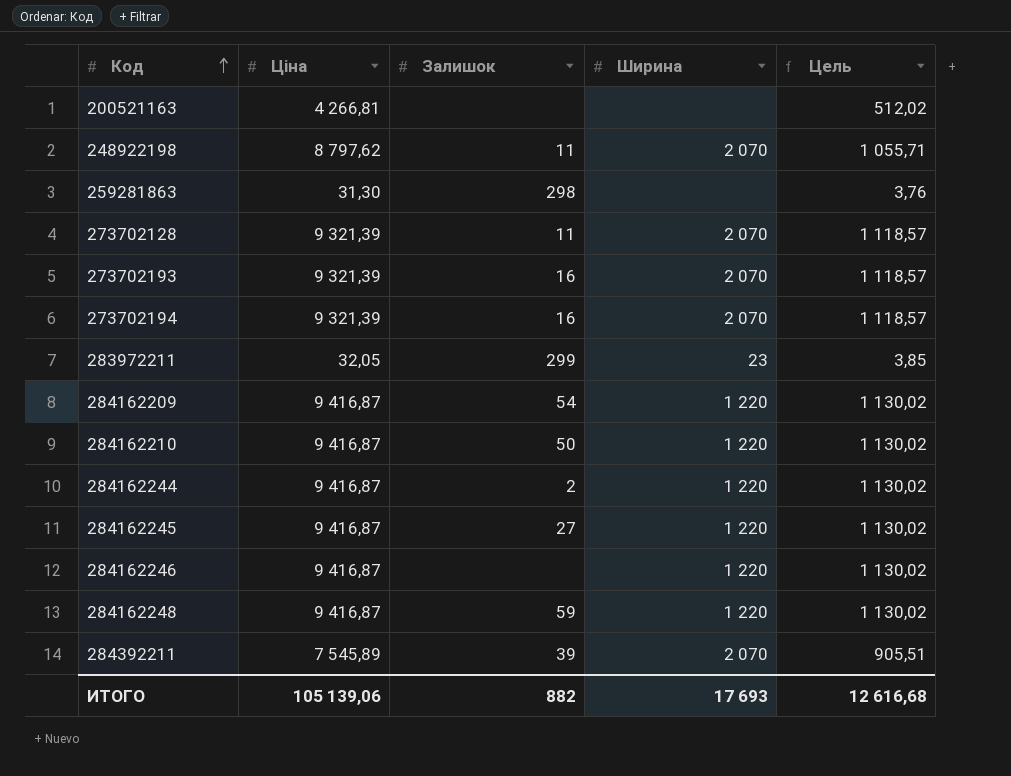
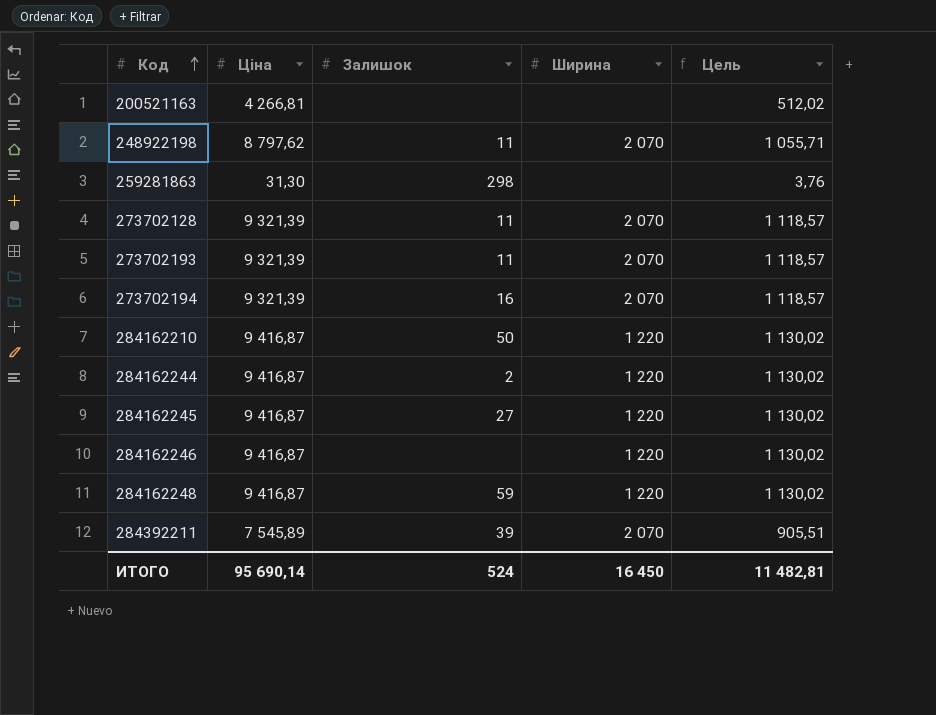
row 283972211: 32,05 | 299 | 23 | 3,85 -> none
row 284162209: 9 416,87 | 54 | 1 220 | 1 130,02 -> none
273702193 | Залишок: 16 -> 11
ИТОГО | Ціна: 105 139,06 -> 95 690,14
ИТОГО | Залишок: 882 -> 524
ИТОГО | Ширина: 17 693 -> 16 450
ИТОГО | Цель: 12 616,68 -> 11 482,81

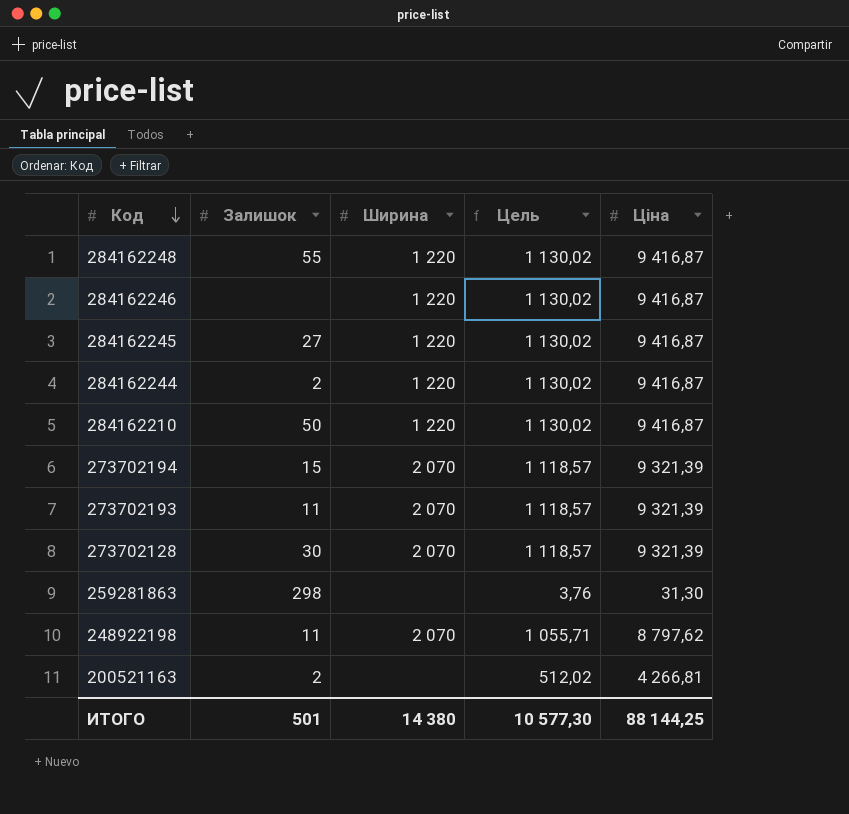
row order: Код ascending -> Код descending
column Ціна | position: 2 -> 5
row 284392211: 7 545,89 | 39 | 2 070 | 905,51 -> none
284162248 | Залишок: 59 -> 55
273702194 | Залишок: 16 -> 15
273702128 | Залишок: 11 -> 30
200521163 | Залишок: none -> 2
ИТОГО | Залишок: 524 -> 501
ИТОГО | Ширина: 16 450 -> 14 380
ИТОГО | Цель: 11 482,81 -> 10 577,30
ИТОГО | Ціна: 95 690,14 -> 88 144,25

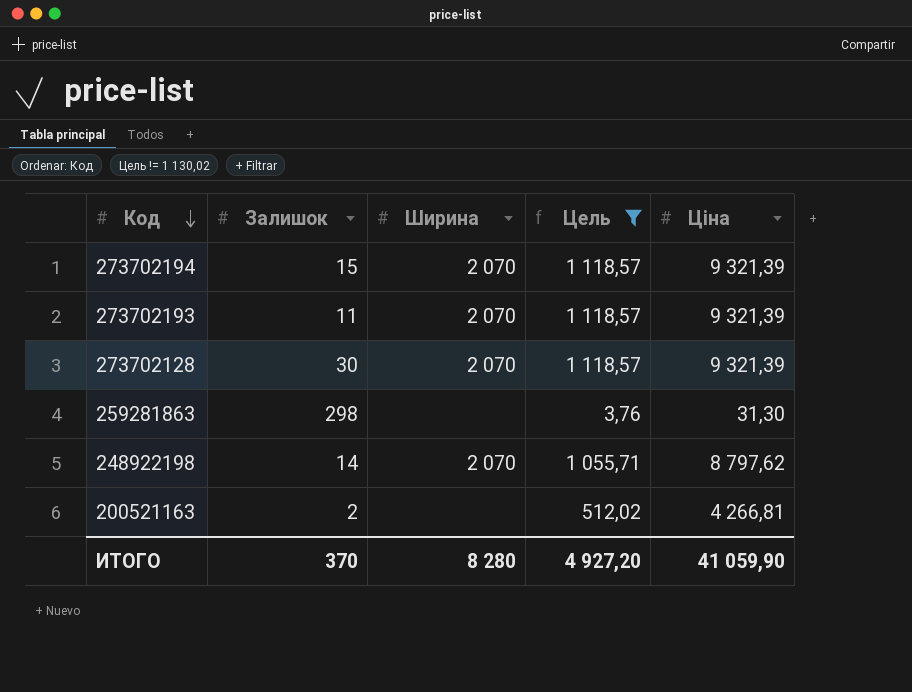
filter: none -> Цель != 1 130,02
248922198 | Залишок: 11 -> 14
ИТОГО | Залишок: 501 -> 370
ИТОГО | Ширина: 14 380 -> 8 280
ИТОГО | Цель: 10 577,30 -> 4 927,20
ИТОГО | Ціна: 88 144,25 -> 41 059,90

